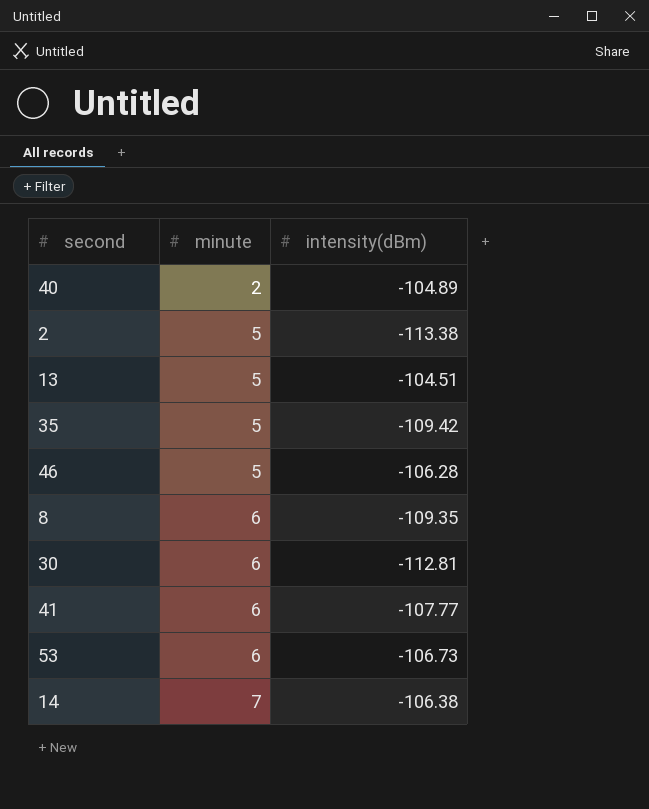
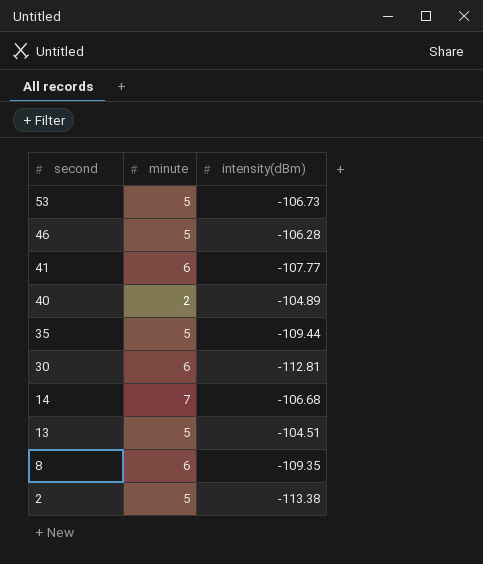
row order: minute ascending -> second descending
53 | minute: 6 -> 5
35 | intensity(dBm): -109.42 -> -109.44
14 | intensity(dBm): -106.38 -> -106.68

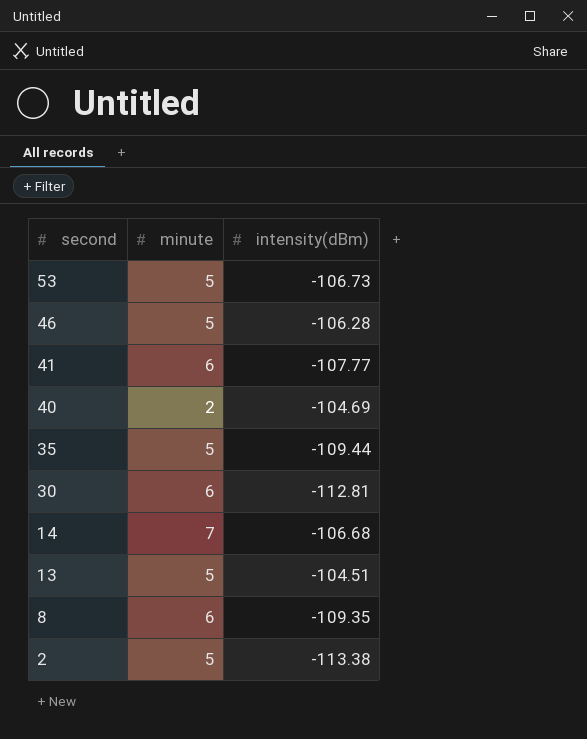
40 | intensity(dBm): -104.89 -> -104.69

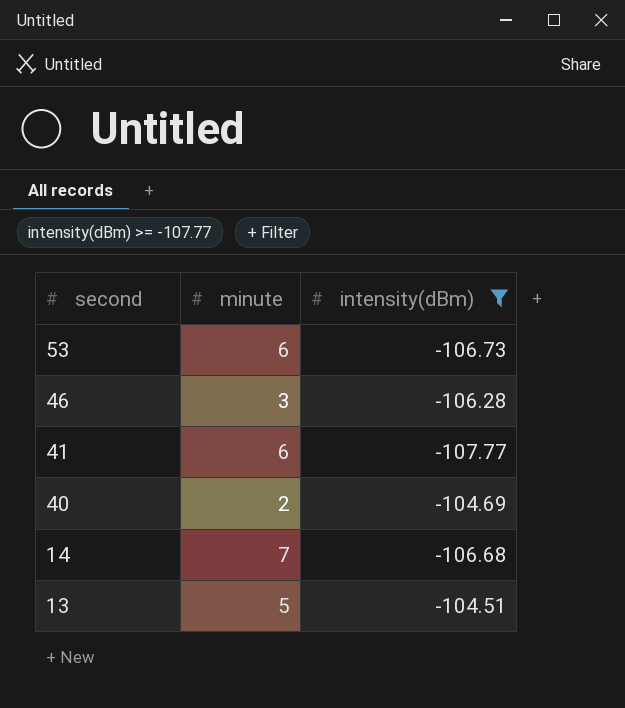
filter: none -> intensity(dBm) >= -107.77
53 | minute: 5 -> 6
46 | minute: 5 -> 3

